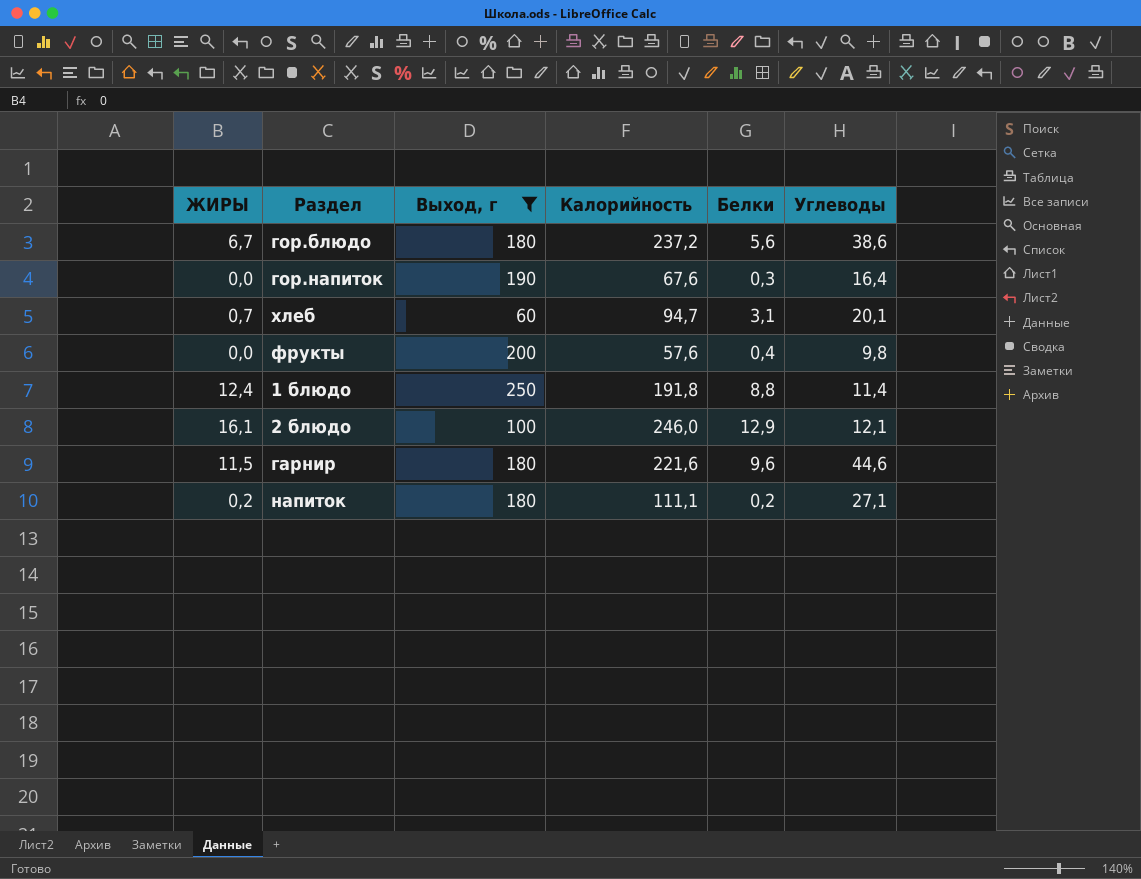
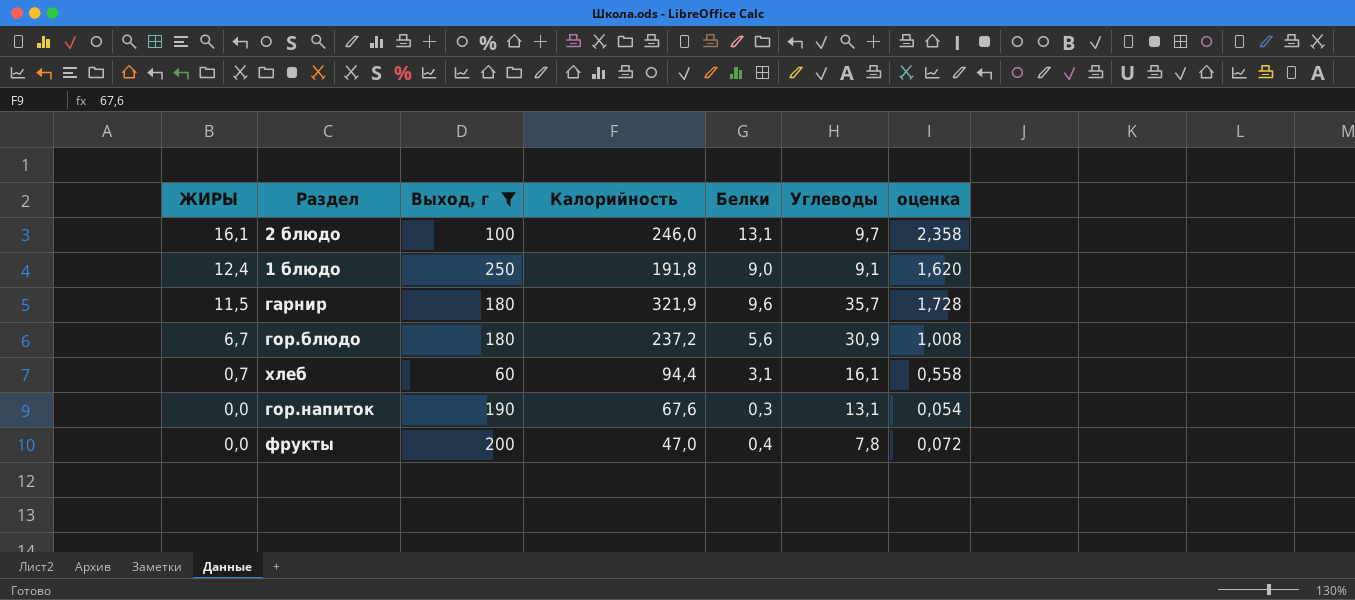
row order: none -> ЖИРЫ descending
column оценка | formula: none -> [Белки] * 0,18
row напиток: 0,2 | 180 | 111,1 | 0,2 | 27,1 -> none
2 блюдо | Белки: 12,9 -> 13,1
2 блюдо | Углеводы: 12,1 -> 9,7
1 блюдо | Белки: 8,8 -> 9,0
1 блюдо | Углеводы: 11,4 -> 9,1
гарнир | Калорийность: 221,6 -> 321,9
гарнир | Углеводы: 44,6 -> 35,7
гор.блюдо | Углеводы: 38,6 -> 30,9
хлеб | Калорийность: 94,7 -> 94,4
хлеб | Углеводы: 20,1 -> 16,1
гор.напиток | Углеводы: 16,4 -> 13,1
фрукты | Калорийность: 57,6 -> 47,0
фрукты | Углеводы: 9,8 -> 7,8

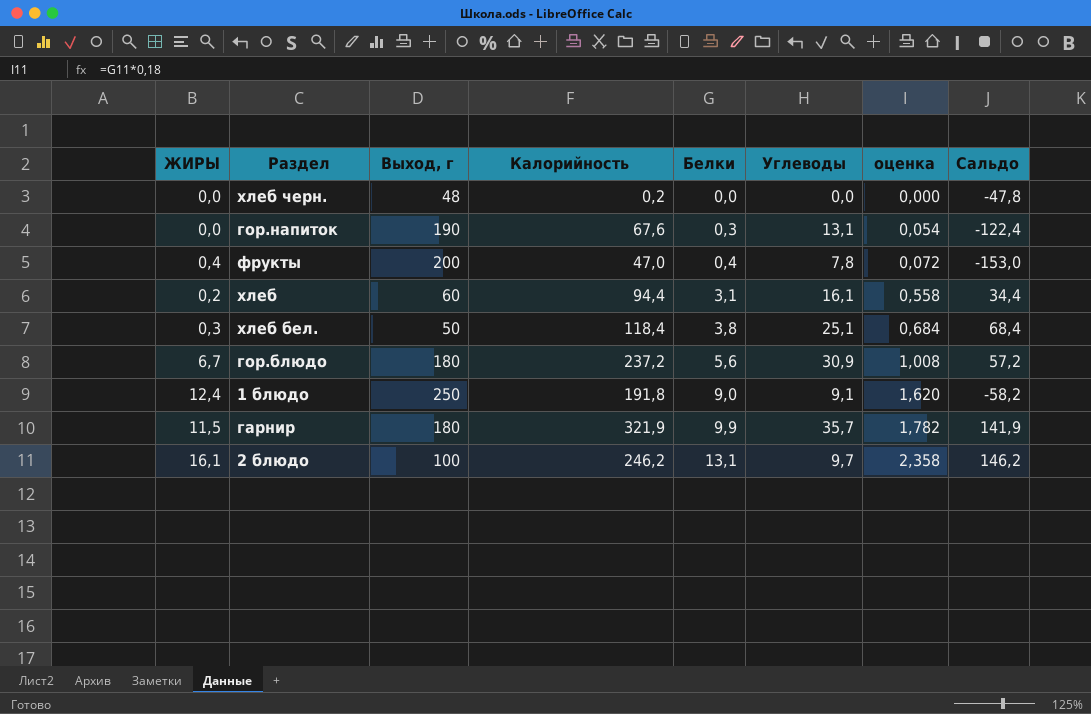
filter: Выход, г >= 60 -> none
row order: ЖИРЫ descending -> Белки ascending
column Сальдо | formula: none -> [Калорийность] - [Выход, г]
фрукты | ЖИРЫ: 0,0 -> 0,4
хлеб | ЖИРЫ: 0,7 -> 0,2
гарнир | Белки: 9,6 -> 9,9
гарнир | оценка: 1,728 -> 1,782
2 блюдо | Калорийность: 246,0 -> 246,2

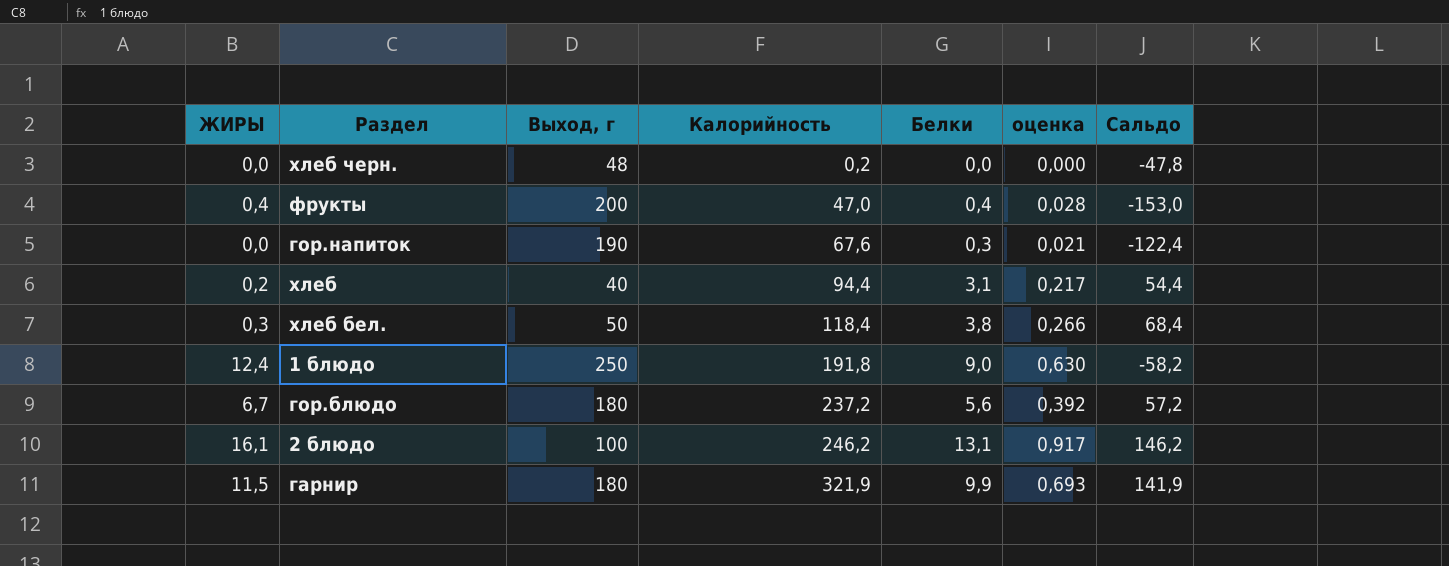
row order: Белки ascending -> Калорийность ascending
column Углеводы | position: 6 -> none
column оценка | formula: [Белки] * 0,18 -> [Белки] * 0,07
хлеб | Выход, г: 60 -> 40
хлеб | Сальдо: 34,4 -> 54,4

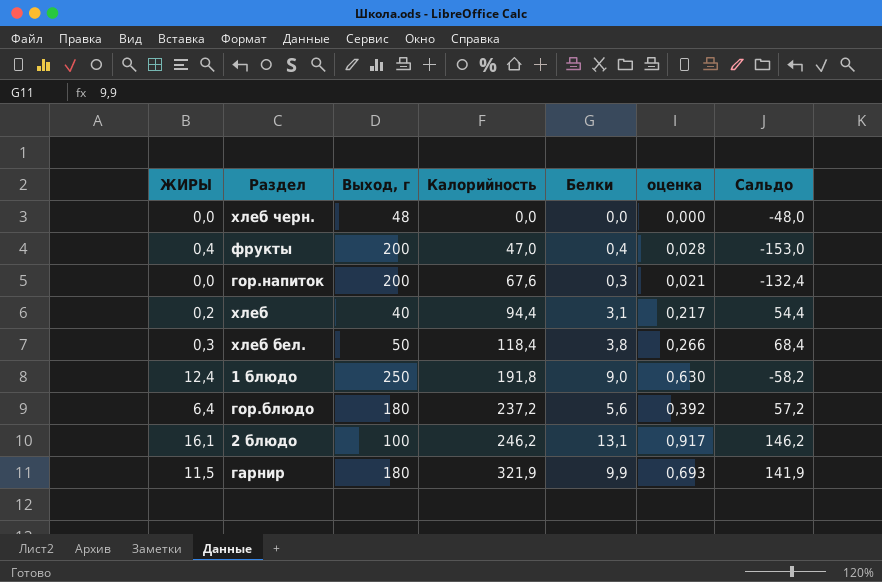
хлеб черн. | Калорийность: 0,2 -> 0,0
хлеб черн. | Сальдо: -47,8 -> -48,0
гор.напиток | Выход, г: 190 -> 200
гор.напиток | Сальдо: -122,4 -> -132,4
гор.блюдо | ЖИРЫ: 6,7 -> 6,4

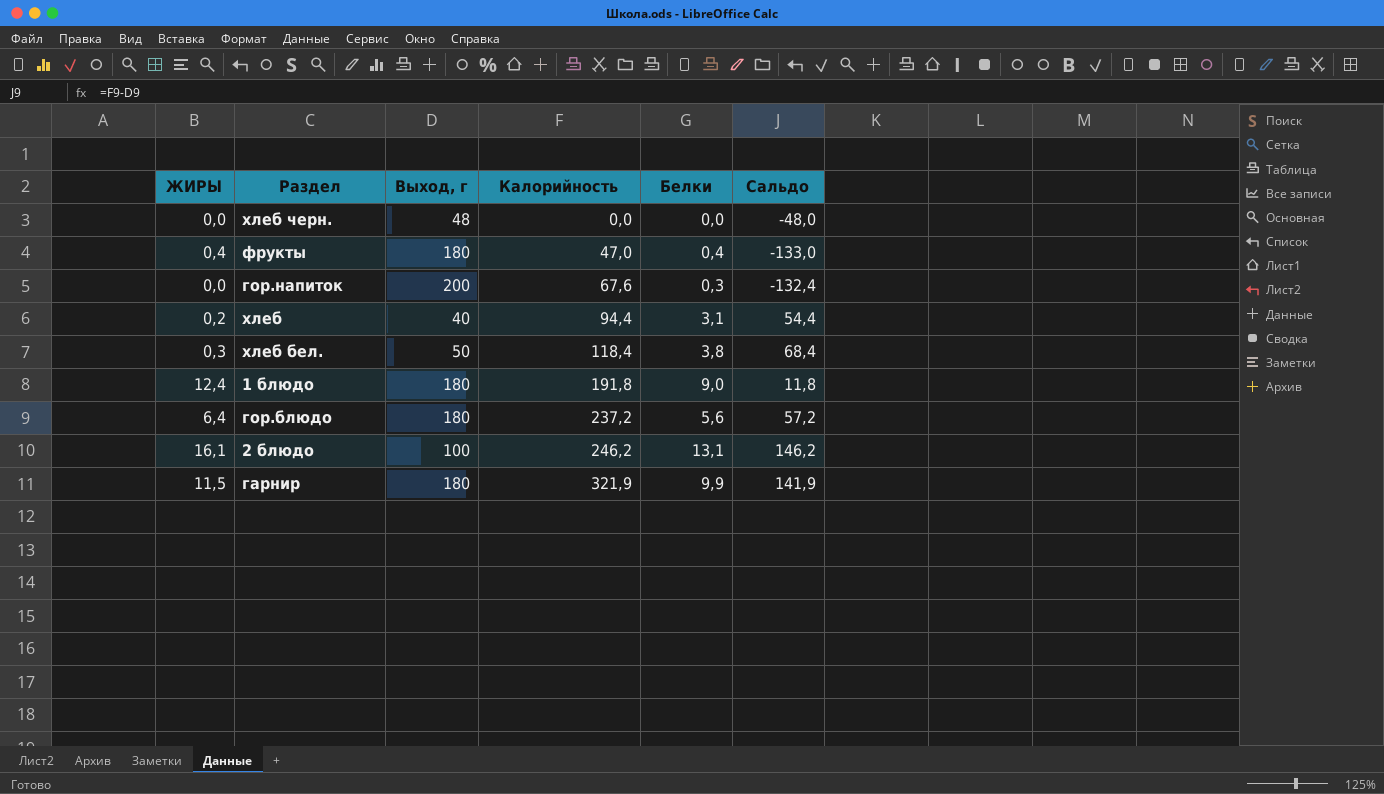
column оценка | formula: [Белки] * 0,07 -> none
фрукты | Выход, г: 200 -> 180
фрукты | Сальдо: -153,0 -> -133,0
1 блюдо | Выход, г: 250 -> 180
1 блюдо | Сальдо: -58,2 -> 11,8

